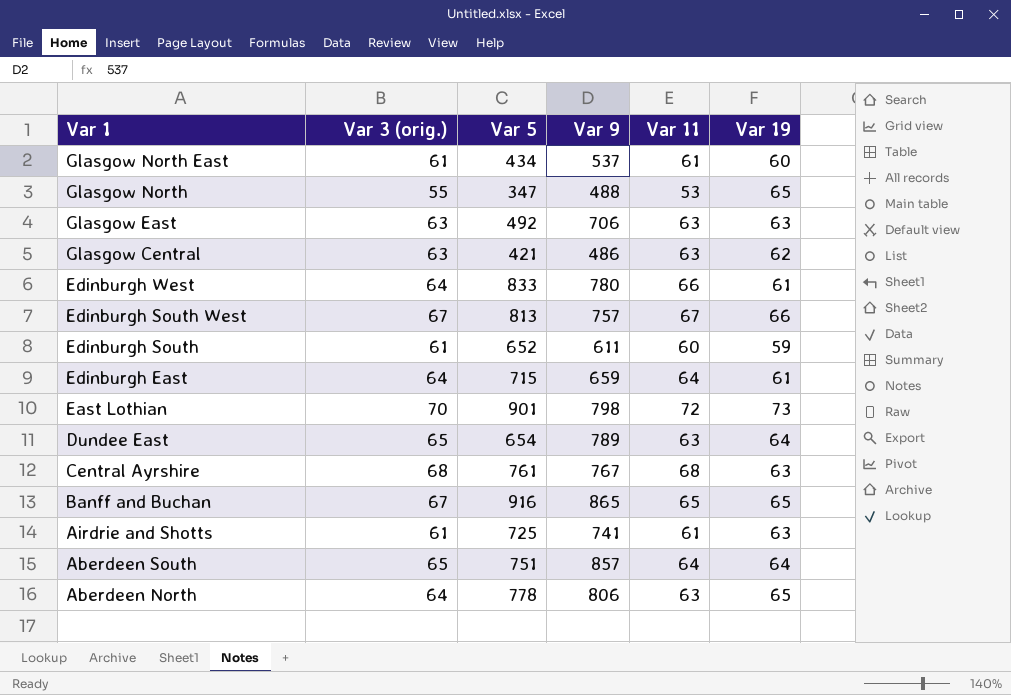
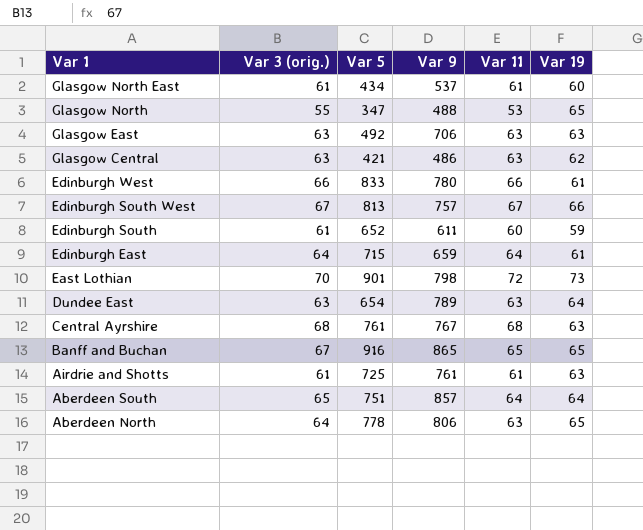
Edinburgh West | Var 3 (orig.): 64 -> 66
Dundee East | Var 3 (orig.): 65 -> 63
Airdrie and Shotts | Var 9: 741 -> 761

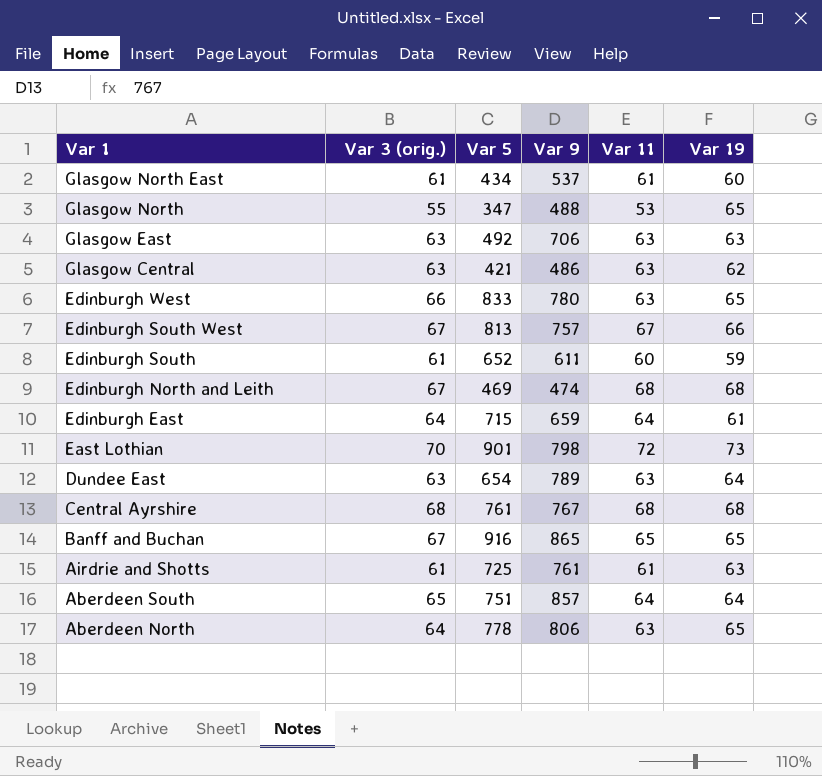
Edinburgh West | Var 11: 66 -> 63
Edinburgh West | Var 19: 61 -> 65
row Edinburgh North and Leith: none -> 67 | 469 | 474 | 68 | 68
Central Ayrshire | Var 19: 63 -> 68

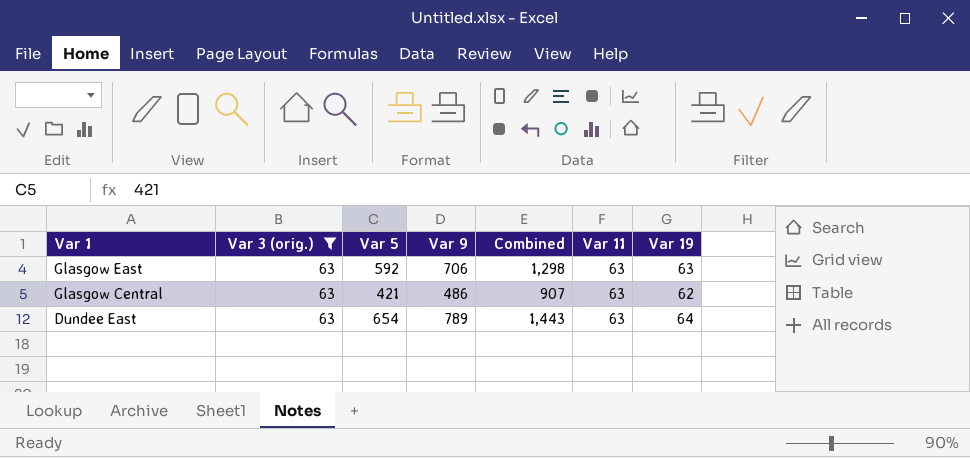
filter: none -> Var 3 (orig.) = 63
column Combined | formula: none -> [Var 5] + [Var 9]
Glasgow East | Var 5: 492 -> 592

